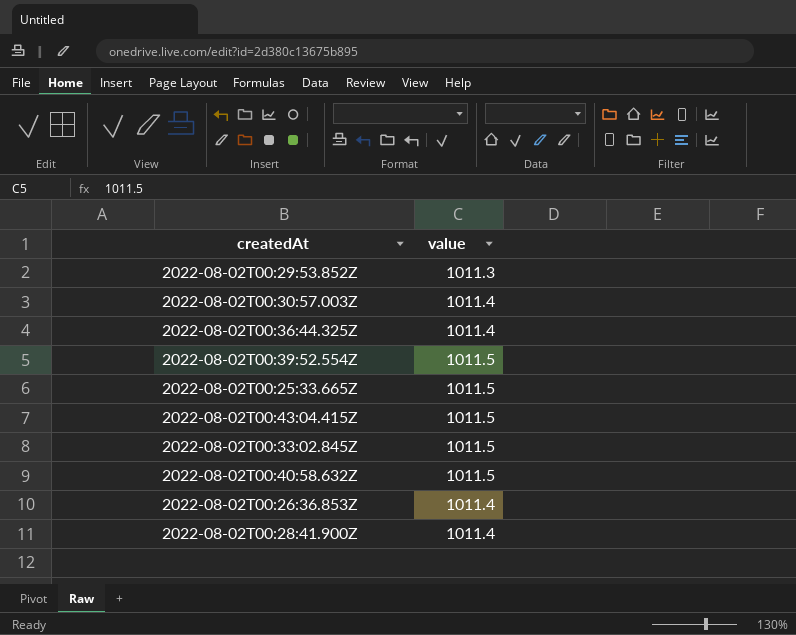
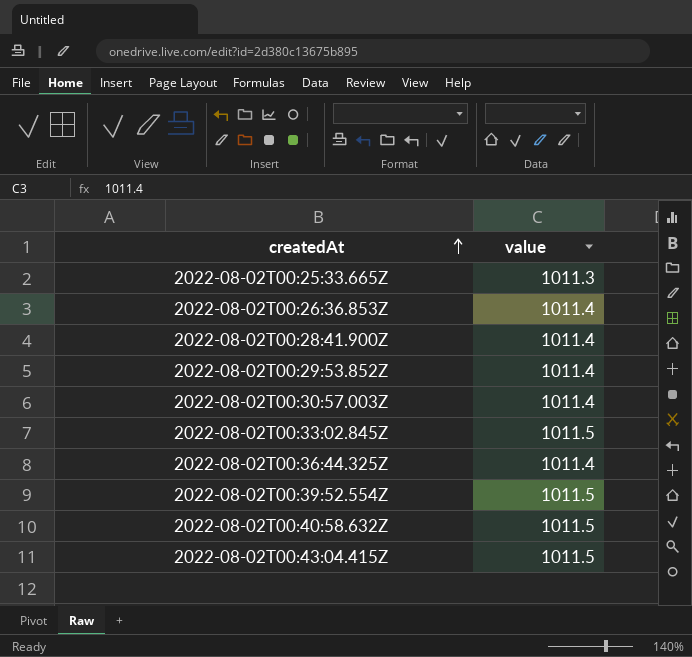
row order: none -> createdAt ascending
2022-08-02T00:25:33.665Z | value: 1011.5 -> 1011.3
2022-08-02T00:29:53.852Z | value: 1011.3 -> 1011.4

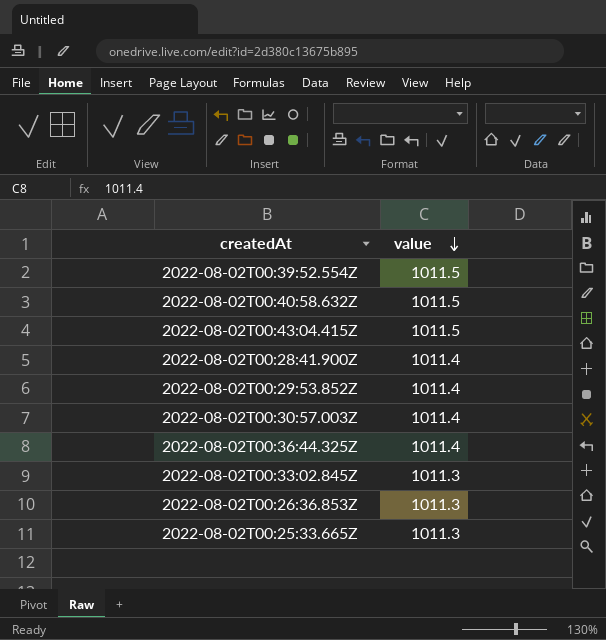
row order: createdAt ascending -> value descending
2022-08-02T00:33:02.845Z | value: 1011.5 -> 1011.3
2022-08-02T00:26:36.853Z | value: 1011.4 -> 1011.3

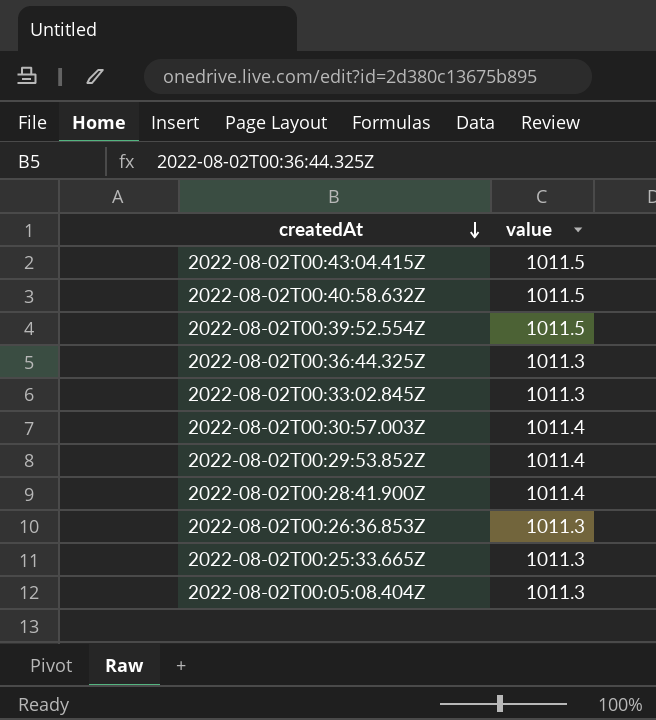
row order: value descending -> createdAt descending
2022-08-02T00:36:44.325Z | value: 1011.4 -> 1011.3
row 2022-08-02T00:05:08.404Z: none -> 1011.3

